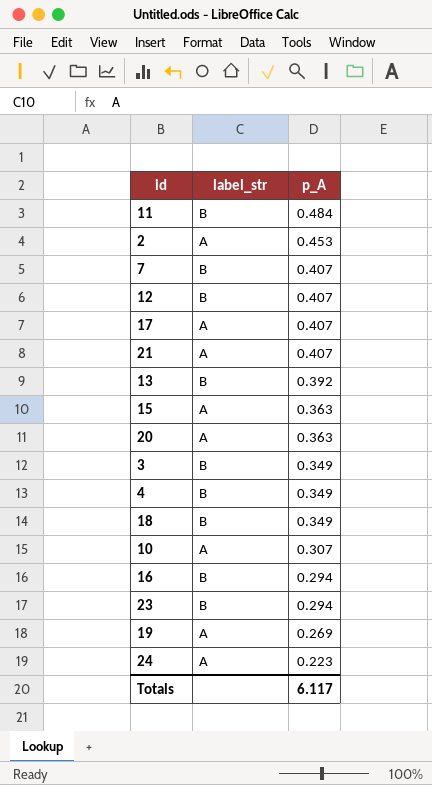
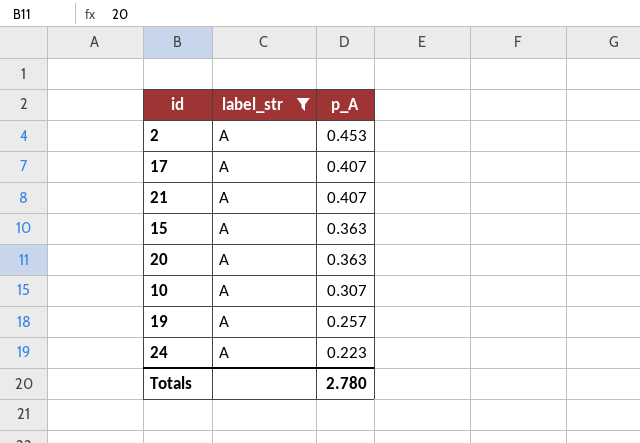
filter: none -> label_str = A
19 | p_A: 0.269 -> 0.257
Totals | p_A: 6.117 -> 2.780

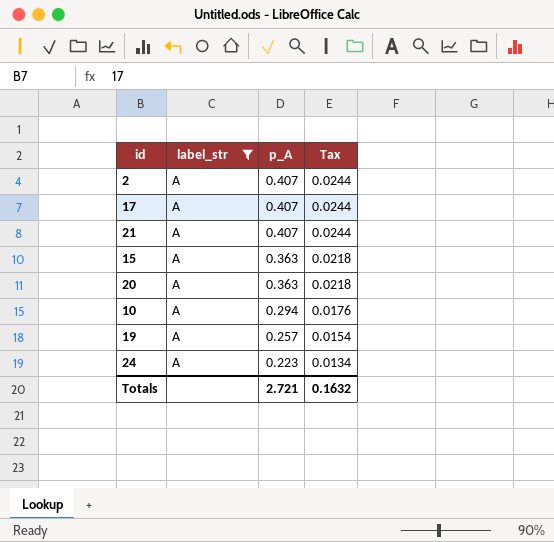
column Tax | formula: none -> [p_A] * 0.06
2 | p_A: 0.453 -> 0.407
10 | p_A: 0.307 -> 0.294
Totals | p_A: 2.780 -> 2.721

